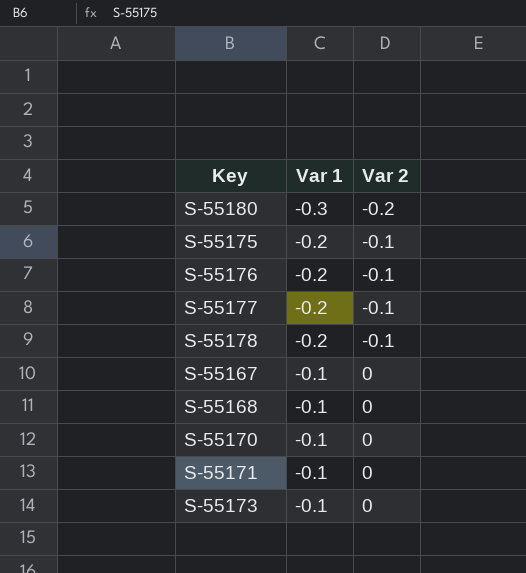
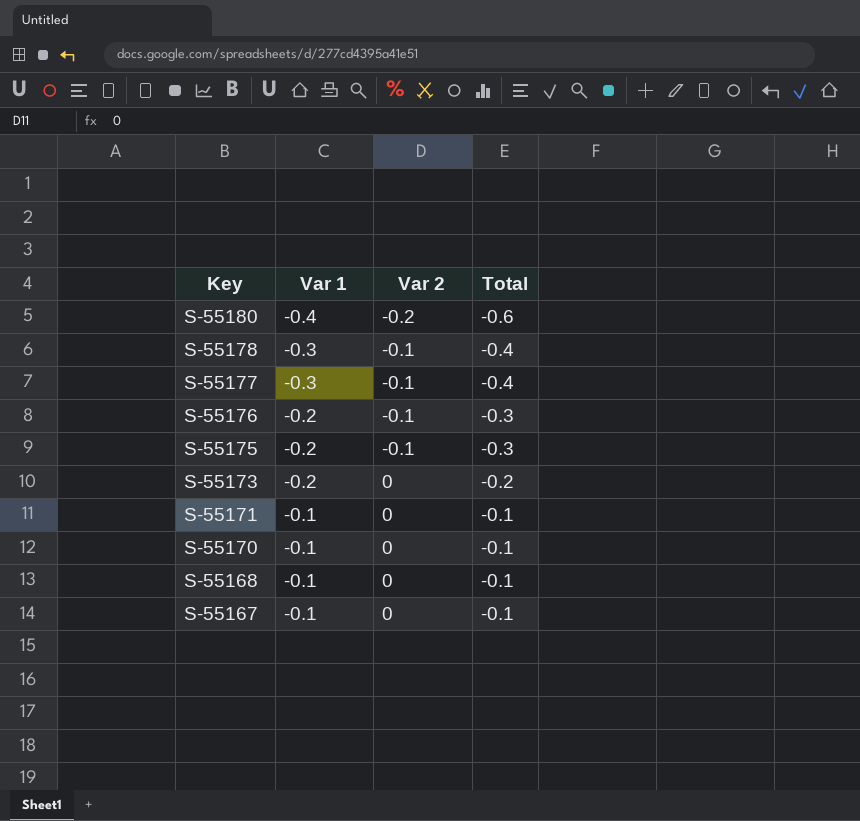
row order: Var 1 ascending -> Key descending
column Total | formula: none -> [Var 1] + [Var 2]
S-55180 | Var 1: -0.3 -> -0.4
S-55178 | Var 1: -0.2 -> -0.3
S-55177 | Var 1: -0.2 -> -0.3
S-55173 | Var 1: -0.1 -> -0.2

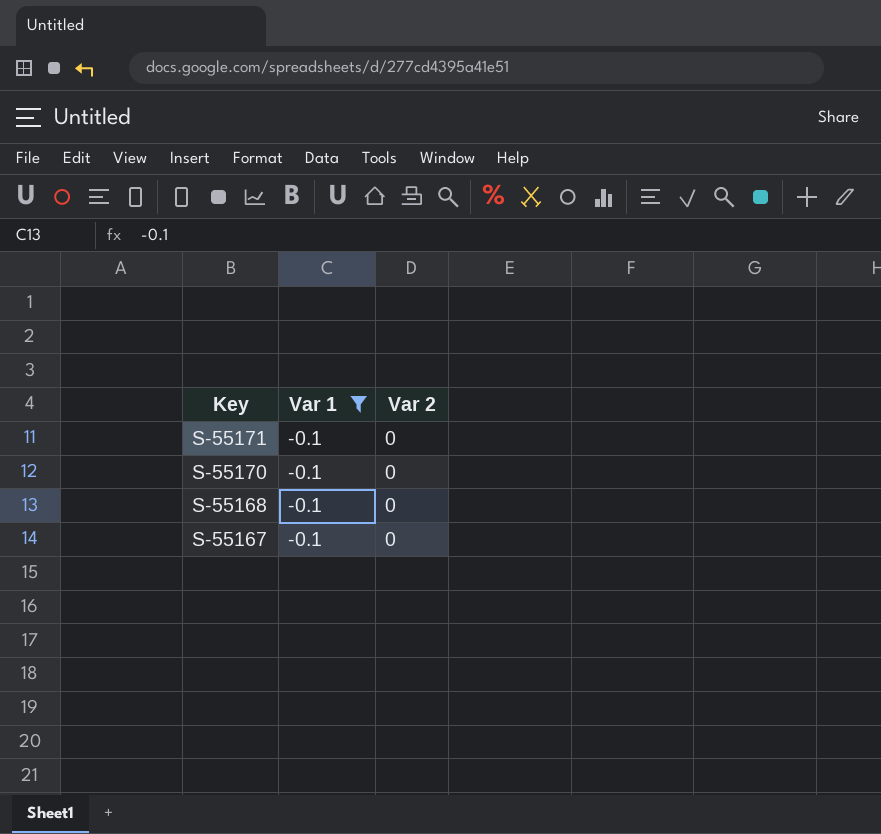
filter: none -> Var 1 = -0.1
column Total | formula: [Var 1] + [Var 2] -> none

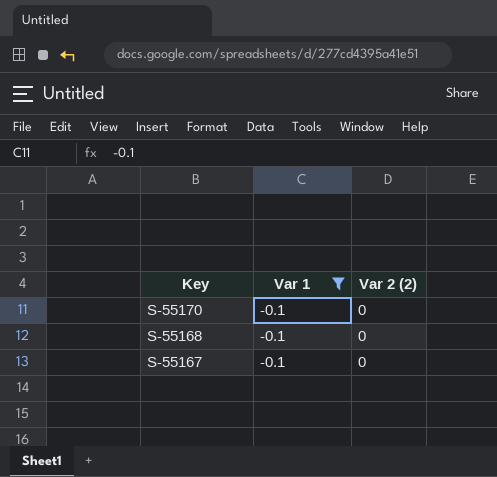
column name: Var 2 -> Var 2 (2)
row S-55171: -0.1 | 0 -> none

